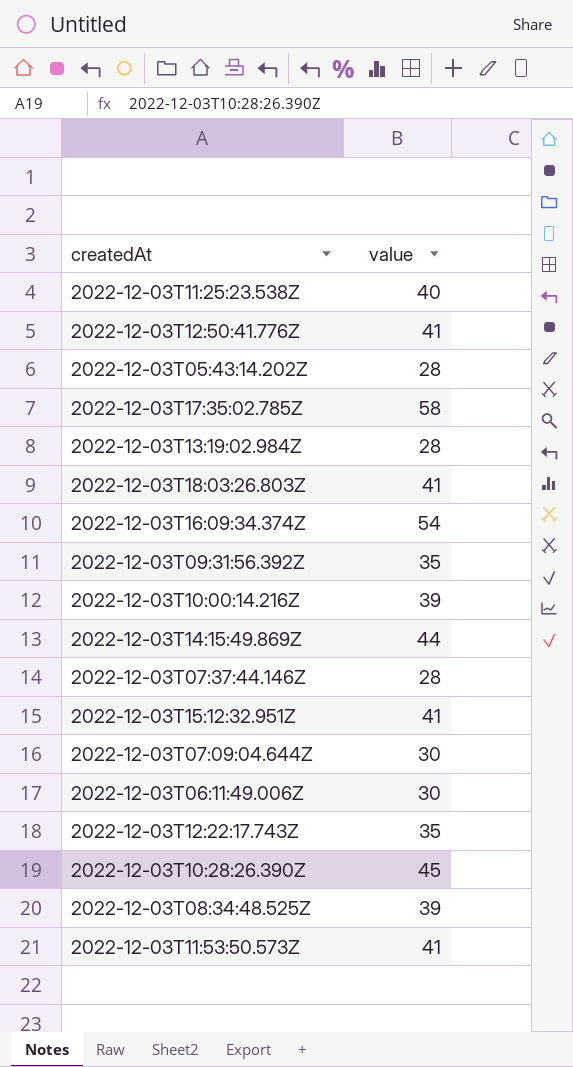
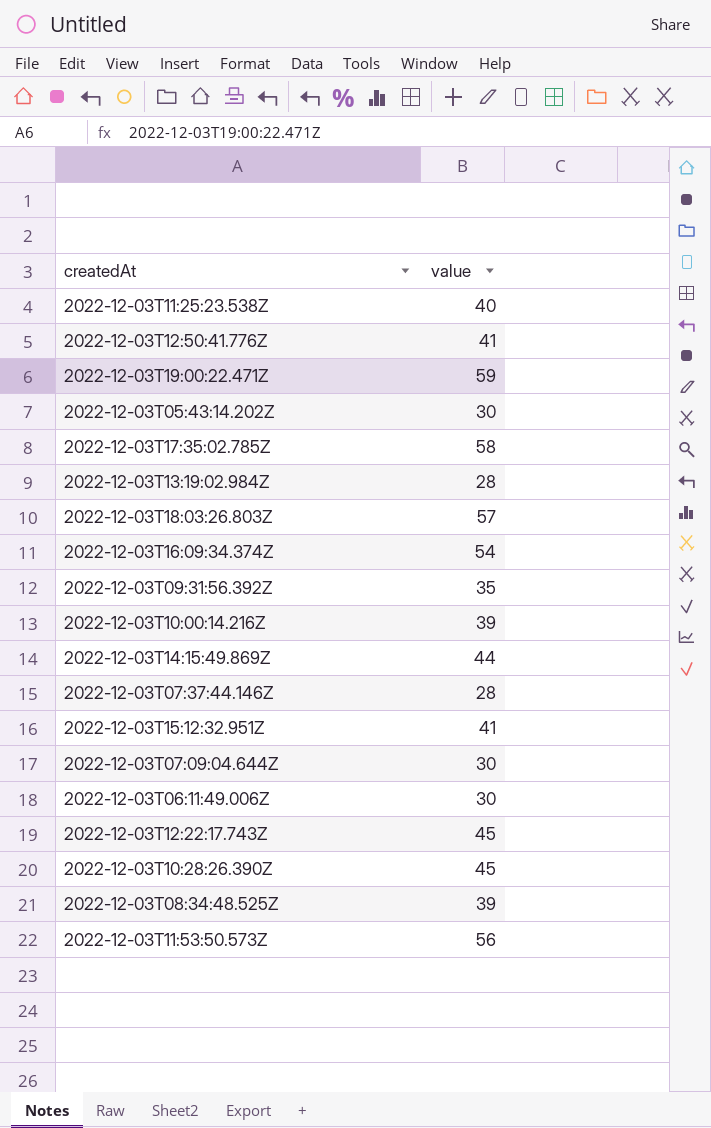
row 2022-12-03T19:00:22.471Z: none -> 59
2022-12-03T05:43:14.202Z | value: 28 -> 30
2022-12-03T18:03:26.803Z | value: 41 -> 57
2022-12-03T12:22:17.743Z | value: 35 -> 45
2022-12-03T11:53:50.573Z | value: 41 -> 56

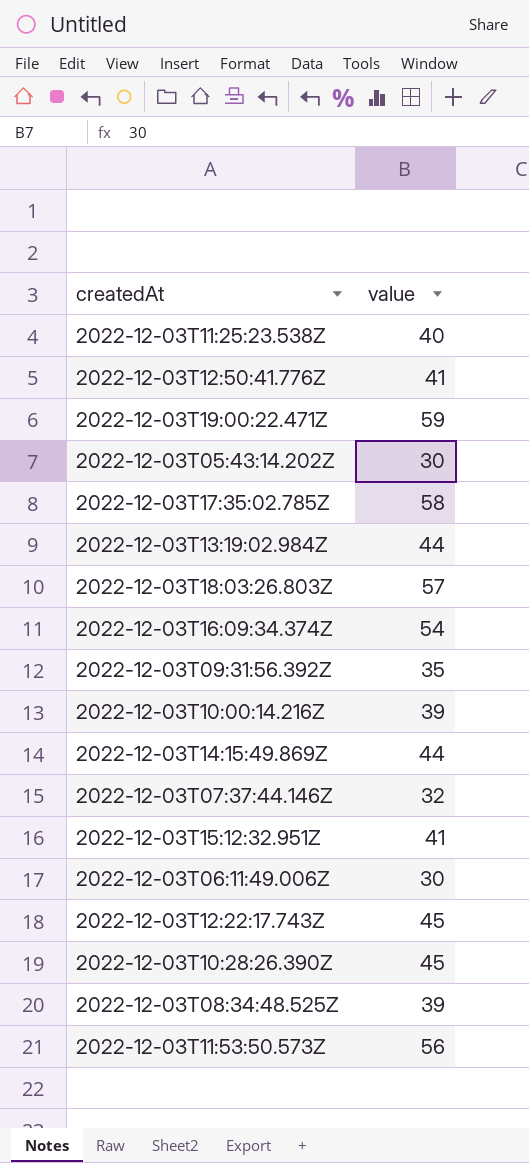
row 2022-12-03T07:09:04.644Z: 30 -> none
2022-12-03T13:19:02.984Z | value: 28 -> 44
2022-12-03T07:37:44.146Z | value: 28 -> 32

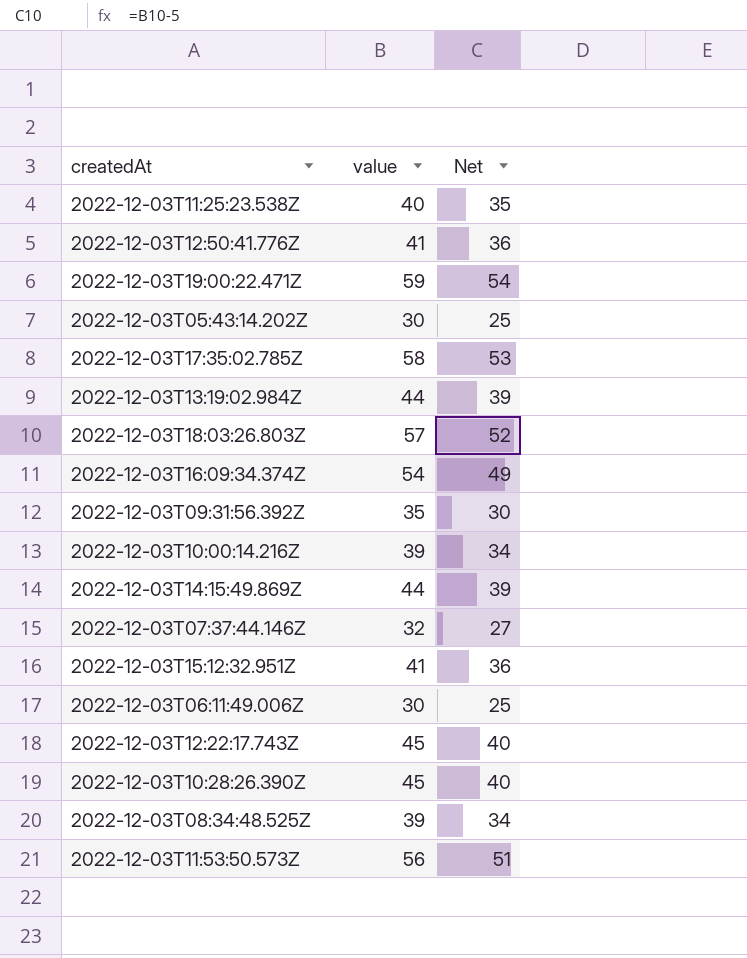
column Net | formula: none -> [value] - 5

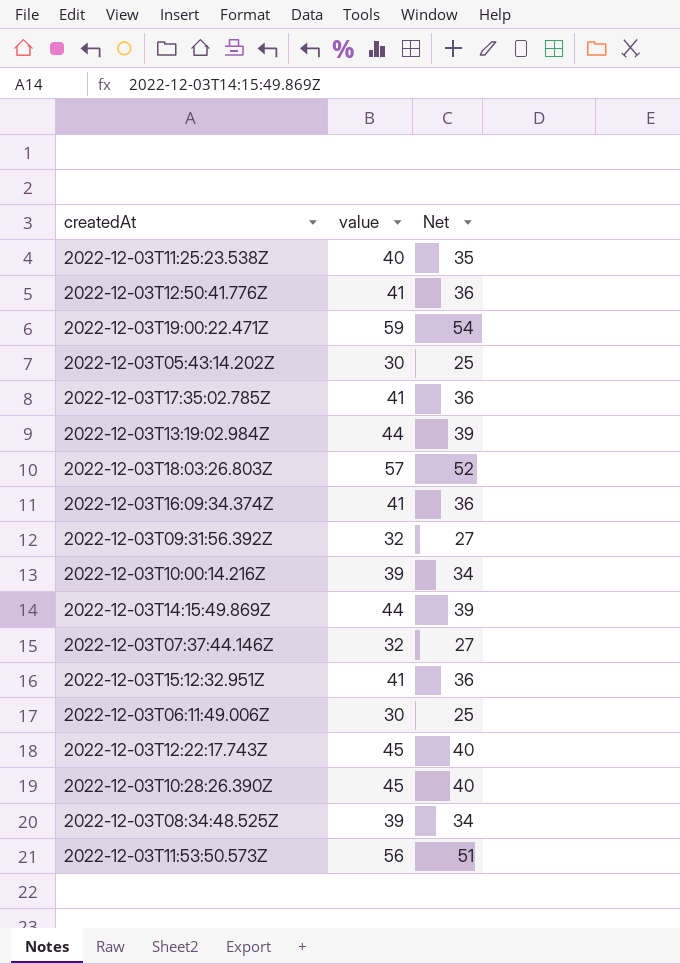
2022-12-03T17:35:02.785Z | value: 58 -> 41
2022-12-03T17:35:02.785Z | Net: 53 -> 36
2022-12-03T16:09:34.374Z | value: 54 -> 41
2022-12-03T16:09:34.374Z | Net: 49 -> 36
2022-12-03T09:31:56.392Z | value: 35 -> 32
2022-12-03T09:31:56.392Z | Net: 30 -> 27

